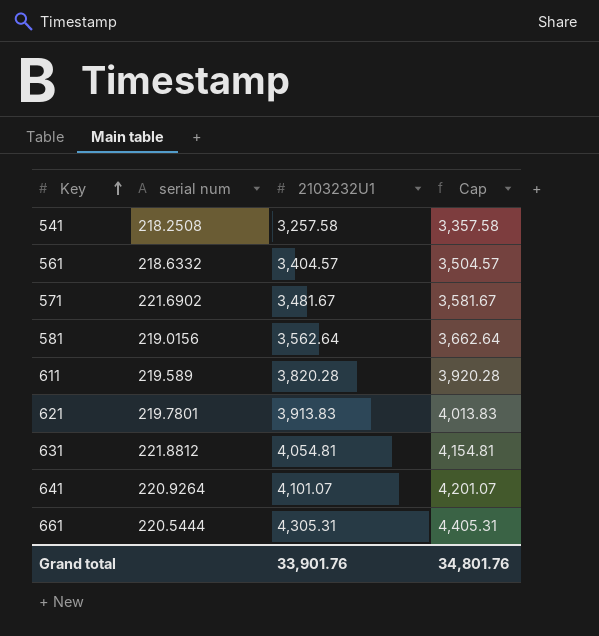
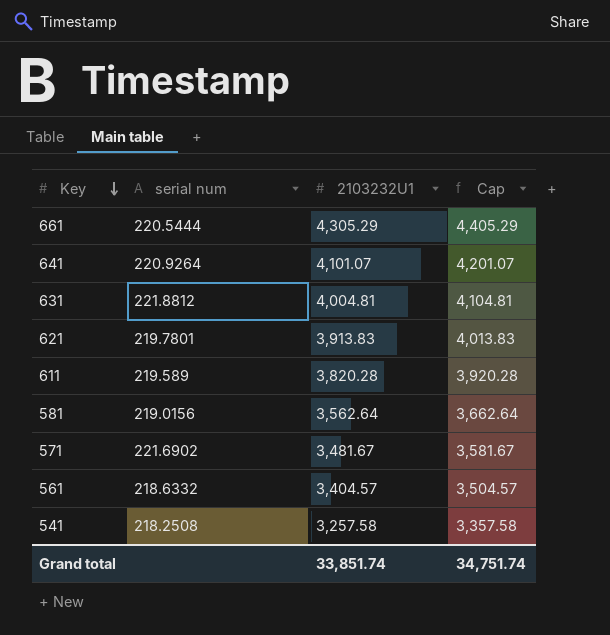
row order: Key ascending -> Key descending
661 | 2103232U1: 4,305.31 -> 4,305.29
661 | Cap: 4,405.31 -> 4,405.29
631 | 2103232U1: 4,054.81 -> 4,004.81
631 | Cap: 4,154.81 -> 4,104.81
Grand total | 2103232U1: 33,901.76 -> 33,851.74
Grand total | Cap: 34,801.76 -> 34,751.74

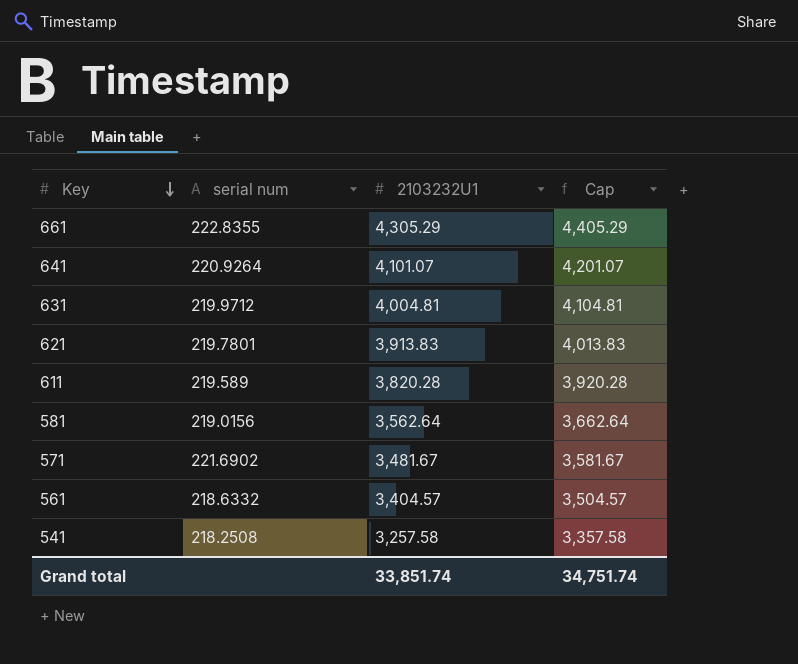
661 | serial num: 220.5444 -> 222.8355
631 | serial num: 221.8812 -> 219.9712

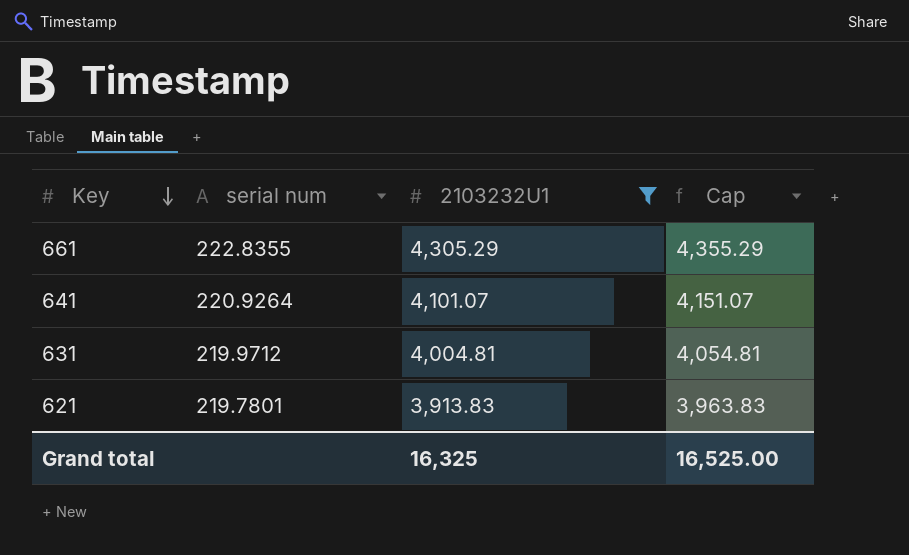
filter: none -> 2103232U1 >= 3,913.83
column Cap | formula: [2103232U1] + 100 -> [2103232U1] + 50
Grand total | 2103232U1: 33,851.74 -> 16,325
Grand total | Cap: 34,751.74 -> 16,525.00

